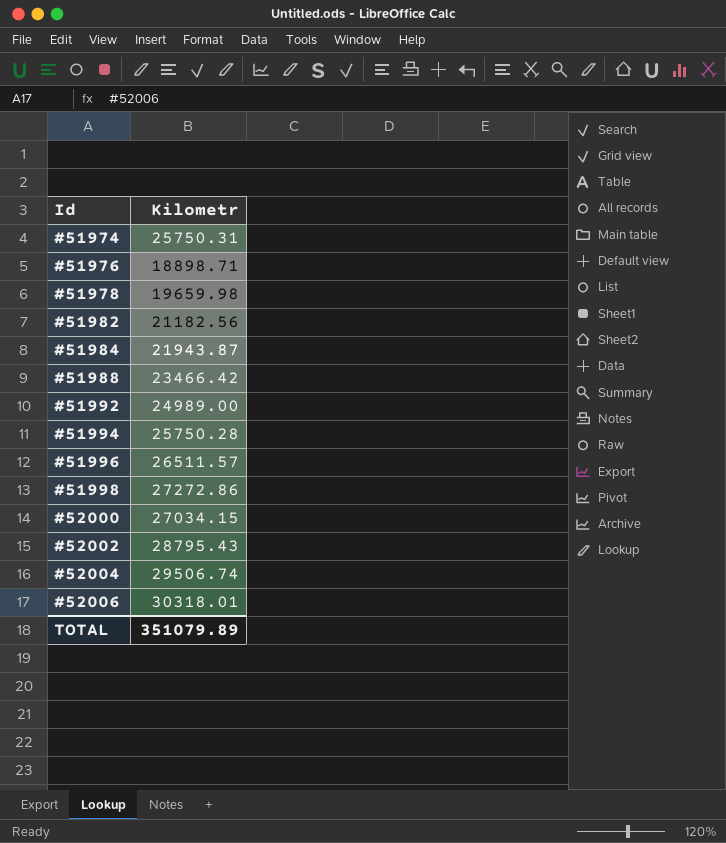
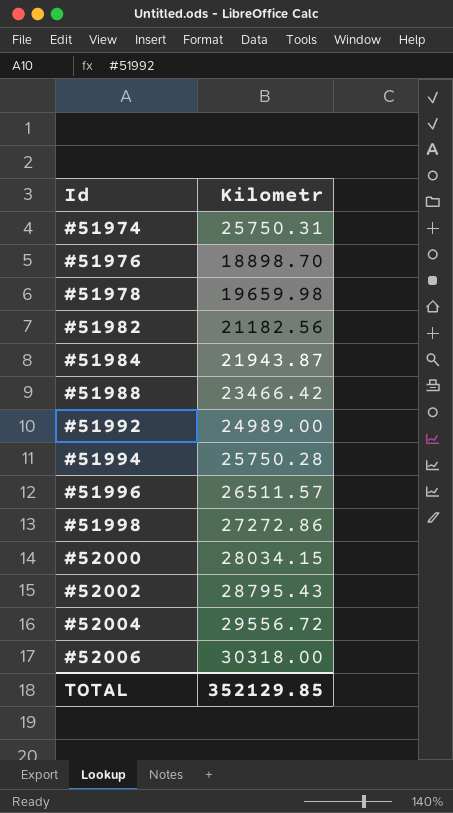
#51976 | Kilometr: 18898.71 -> 18898.70
#52000 | Kilometr: 27034.15 -> 28034.15
#52004 | Kilometr: 29506.74 -> 29556.72
#52006 | Kilometr: 30318.01 -> 30318.00
TOTAL | Kilometr: 351079.89 -> 352129.85

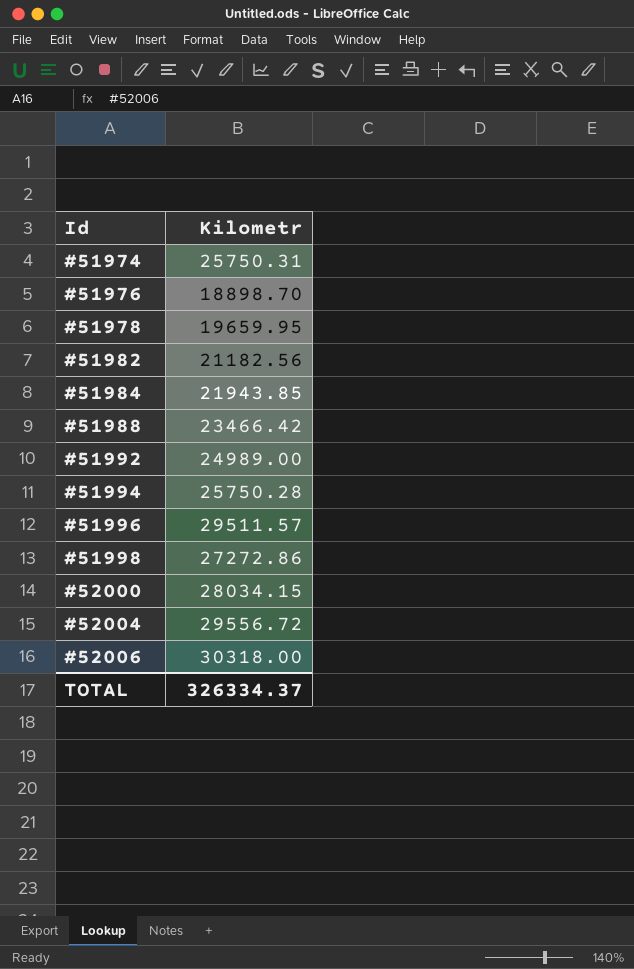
row #52002: 28795.43 -> none
#51978 | Kilometr: 19659.98 -> 19659.95
#51984 | Kilometr: 21943.87 -> 21943.85
#51996 | Kilometr: 26511.57 -> 29511.57
TOTAL | Kilometr: 352129.85 -> 326334.37

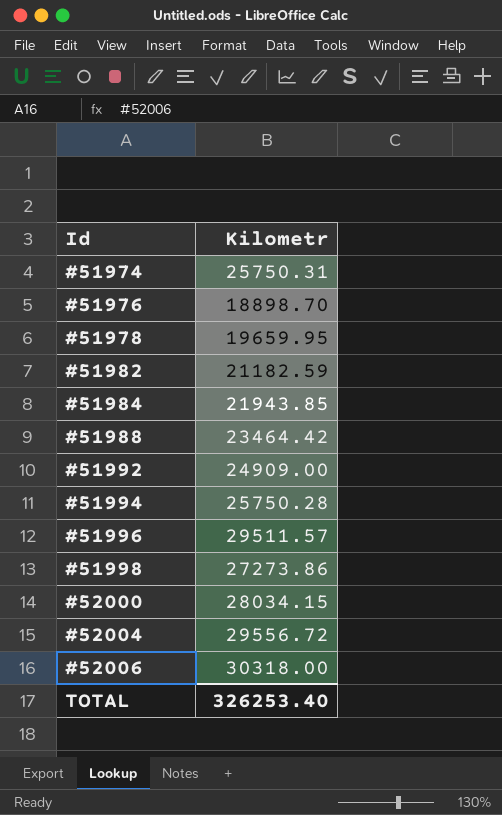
#51982 | Kilometr: 21182.56 -> 21182.59
#51988 | Kilometr: 23466.42 -> 23464.42
#51992 | Kilometr: 24989.00 -> 24909.00
#51998 | Kilometr: 27272.86 -> 27273.86
TOTAL | Kilometr: 326334.37 -> 326253.40

